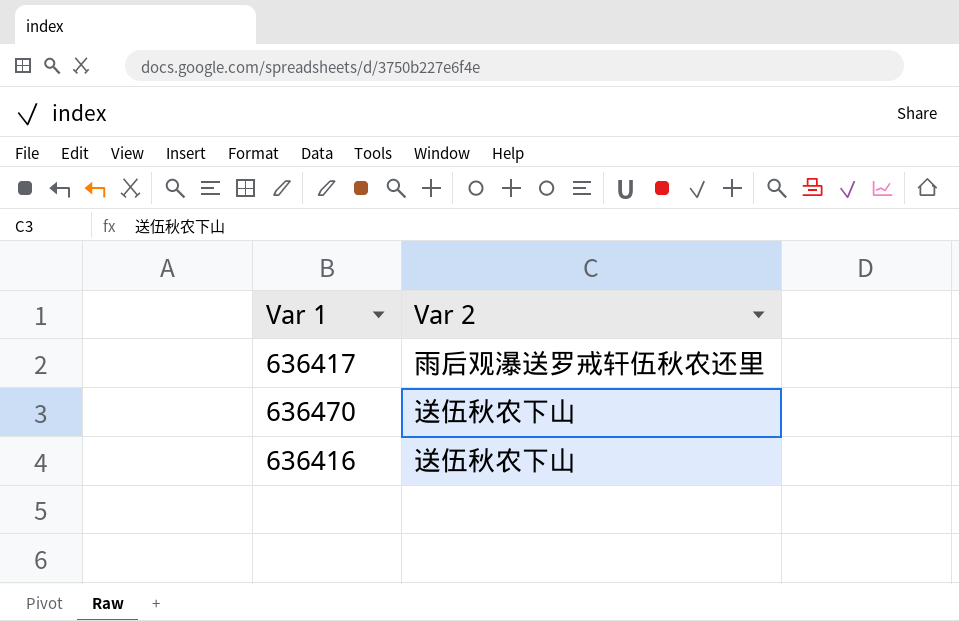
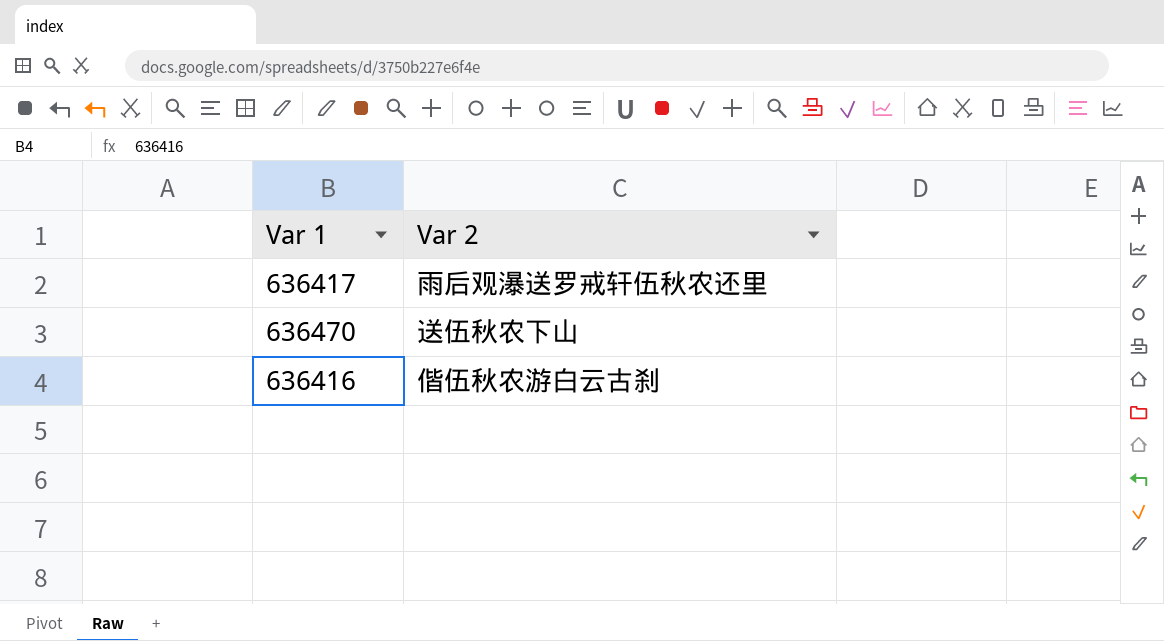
636416 | Var 2: 送伍秋农下山 -> 偕伍秋农游白云古刹

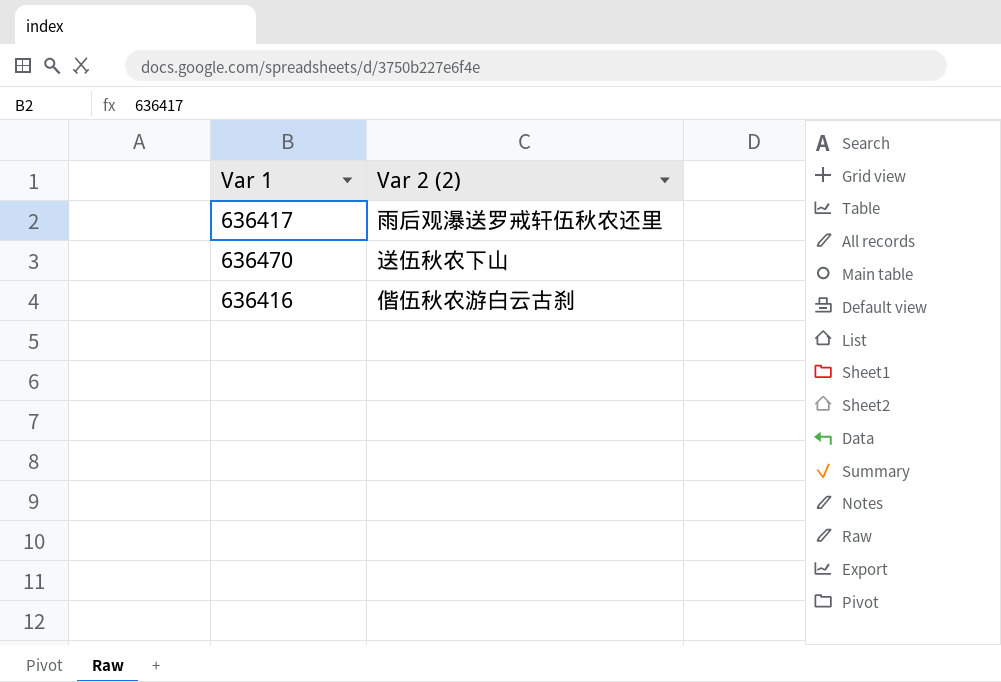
column name: Var 2 -> Var 2 (2)

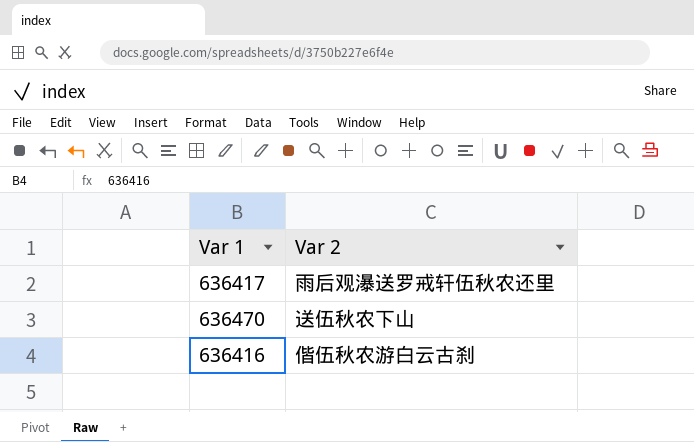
column name: Var 2 (2) -> Var 2

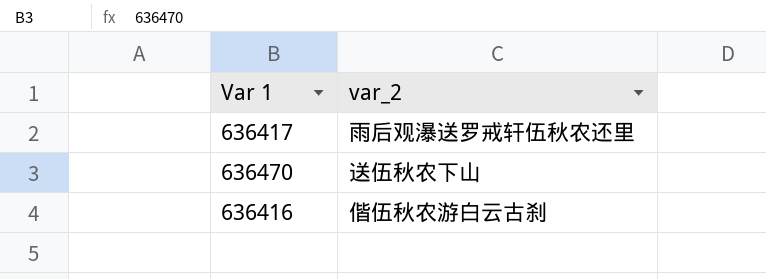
column name: Var 2 -> var_2

